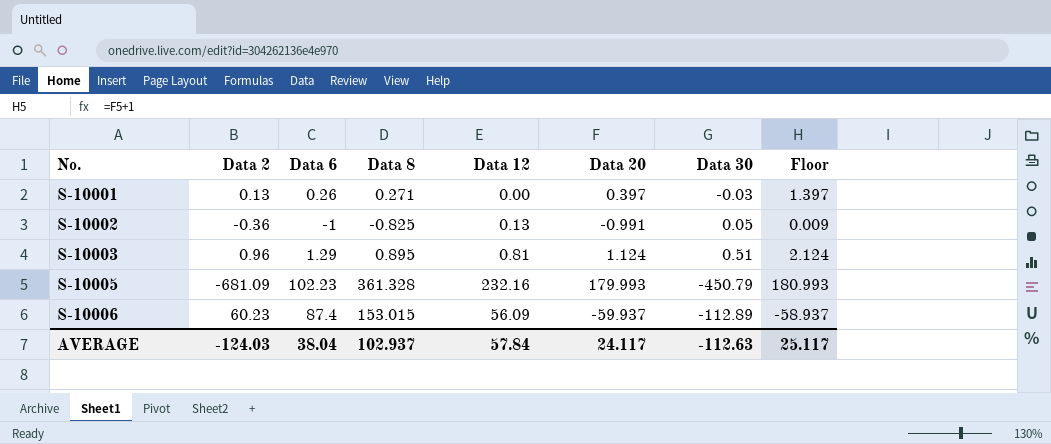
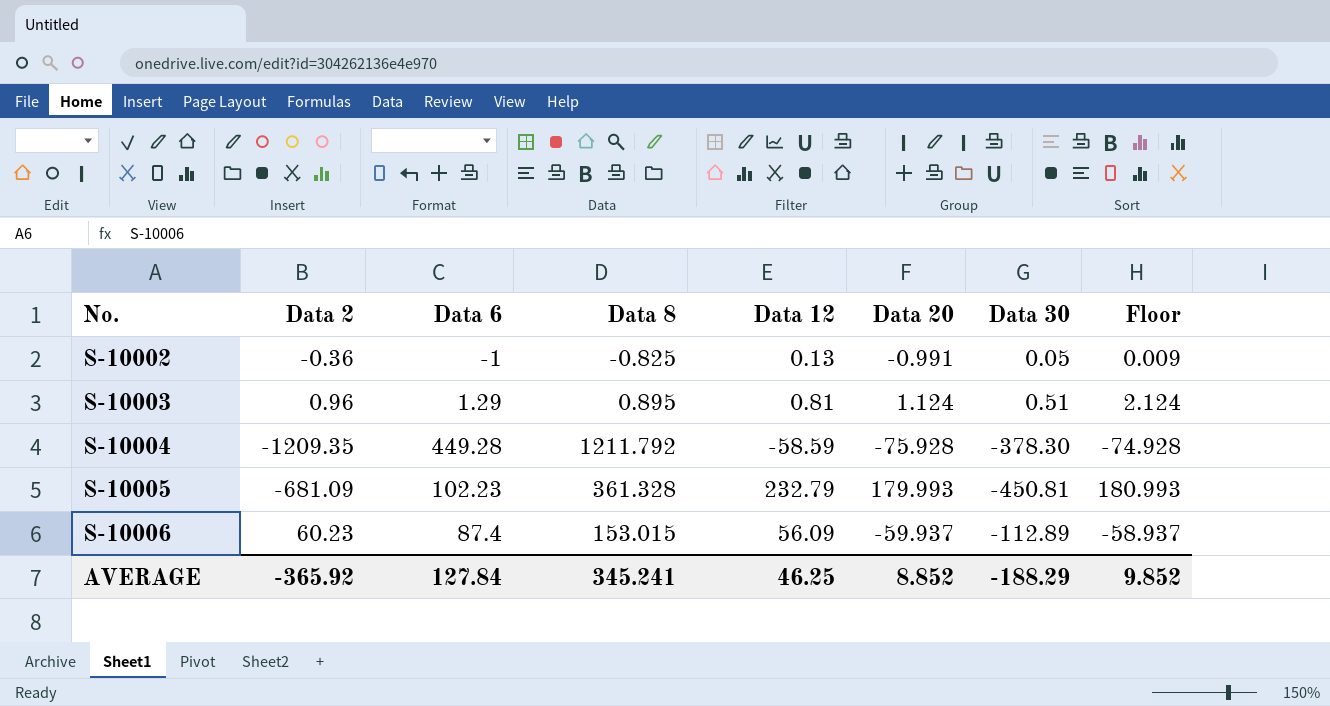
row S-10001: 0.13 | 0.26 | 0.271 | 0.00 | 0.397 | -0.03 | 1.397 -> none
row S-10004: none -> -1209.35 | 449.28 | 1211.792 | -58.59 | -75.928 | -378.30 | -74.928
S-10005 | Data 12: 232.16 -> 232.79
S-10005 | Data 30: -450.79 -> -450.81
AVERAGE | Data 2: -124.03 -> -365.92
AVERAGE | Data 6: 38.04 -> 127.84
AVERAGE | Data 8: 102.937 -> 345.241
AVERAGE | Data 12: 57.84 -> 46.25
AVERAGE | Data 20: 24.117 -> 8.852
AVERAGE | Data 30: -112.63 -> -188.29
AVERAGE | Floor: 25.117 -> 9.852

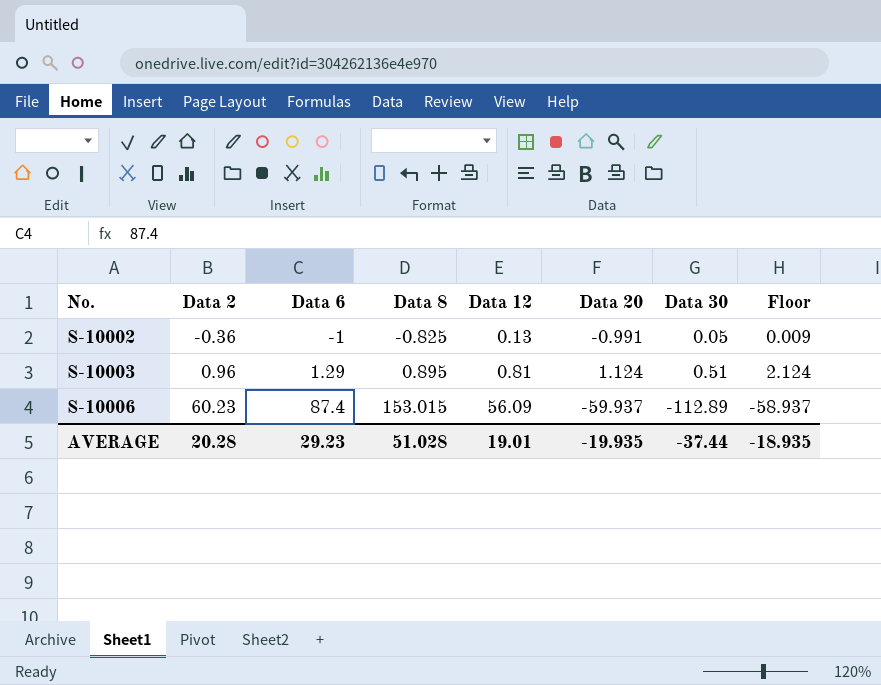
row S-10004: -1209.35 | 449.28 | 1211.792 | -58.59 | -75.928 | -378.30 | -74.928 -> none
row S-10005: -681.09 | 102.23 | 361.328 | 232.79 | 179.993 | -450.81 | 180.993 -> none
AVERAGE | Data 2: -365.92 -> 20.28
AVERAGE | Data 6: 127.84 -> 29.23
AVERAGE | Data 8: 345.241 -> 51.028
AVERAGE | Data 12: 46.25 -> 19.01
AVERAGE | Data 20: 8.852 -> -19.935
AVERAGE | Data 30: -188.29 -> -37.44
AVERAGE | Floor: 9.852 -> -18.935

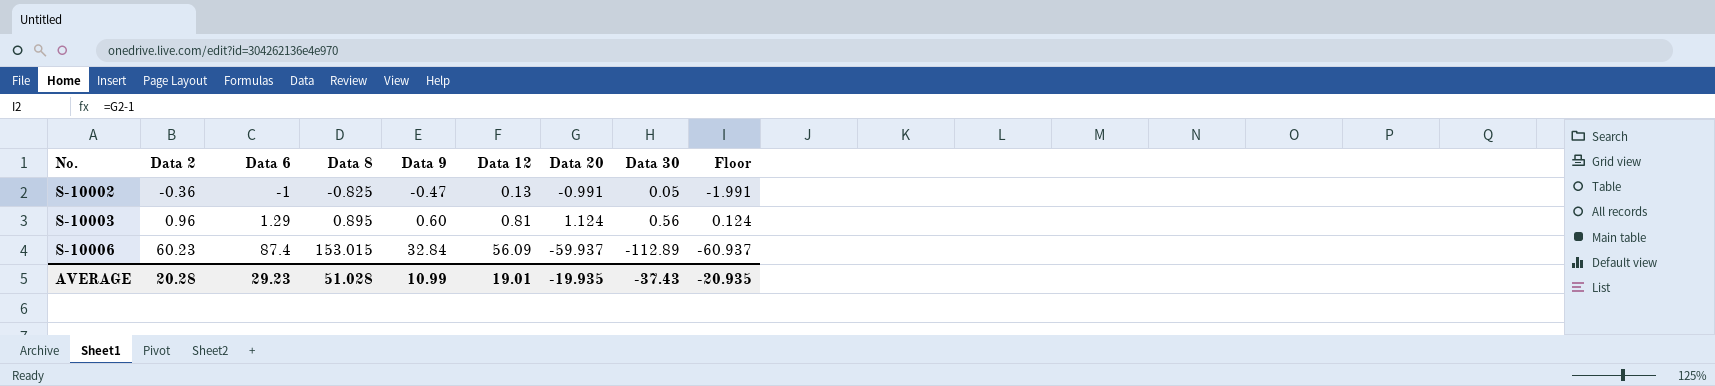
column Data 9 | position: none -> 5
column Floor | formula: [Data 20] + 1 -> [Data 20] - 1
S-10003 | Data 30: 0.51 -> 0.56
AVERAGE | Data 30: -37.44 -> -37.43
AVERAGE | Floor: -18.935 -> -20.935

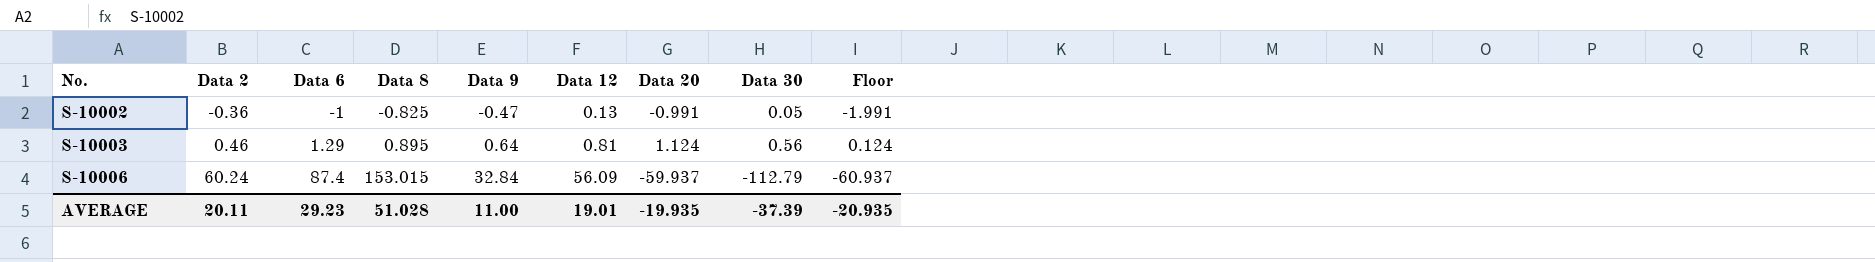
S-10003 | Data 2: 0.96 -> 0.46
S-10003 | Data 9: 0.60 -> 0.64
S-10006 | Data 2: 60.23 -> 60.24
S-10006 | Data 30: -112.89 -> -112.79
AVERAGE | Data 2: 20.28 -> 20.11
AVERAGE | Data 9: 10.99 -> 11.00
AVERAGE | Data 30: -37.43 -> -37.39

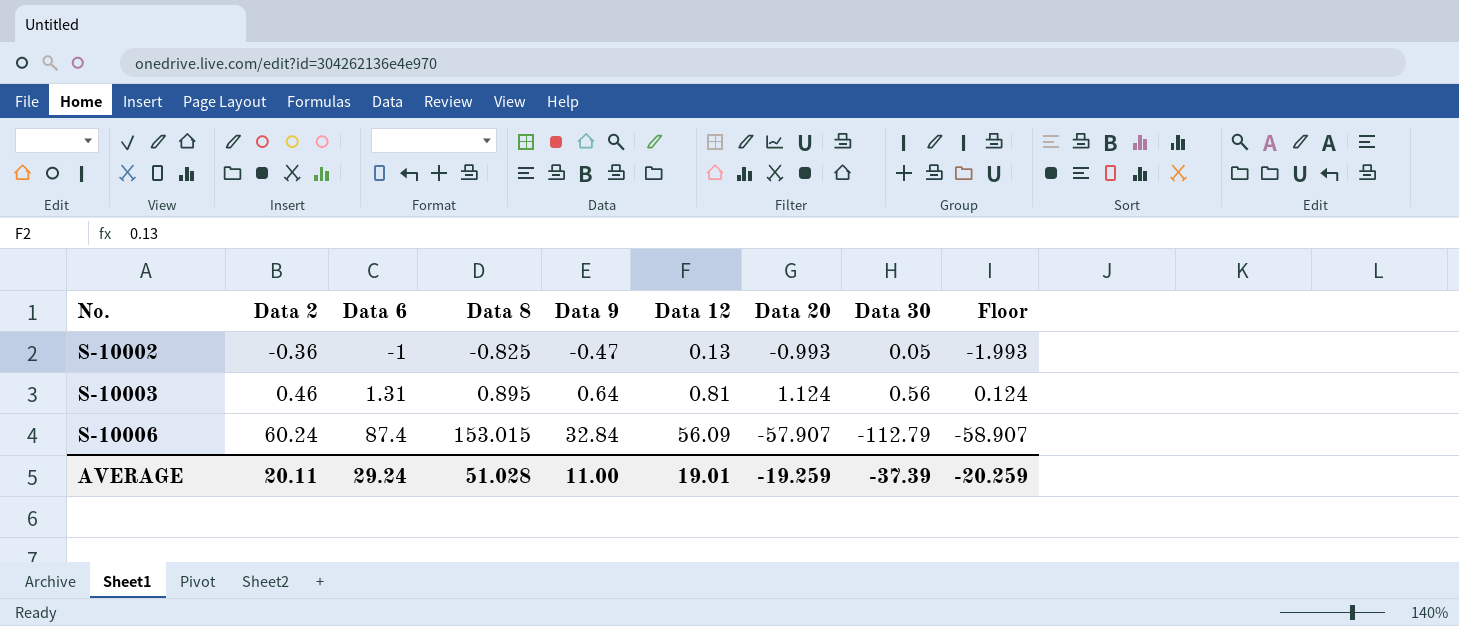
S-10002 | Data 20: -0.991 -> -0.993
S-10002 | Floor: -1.991 -> -1.993
S-10003 | Data 6: 1.29 -> 1.31
S-10006 | Data 20: -59.937 -> -57.907
S-10006 | Floor: -60.937 -> -58.907
AVERAGE | Data 6: 29.23 -> 29.24
AVERAGE | Data 20: -19.935 -> -19.259
AVERAGE | Floor: -20.935 -> -20.259

